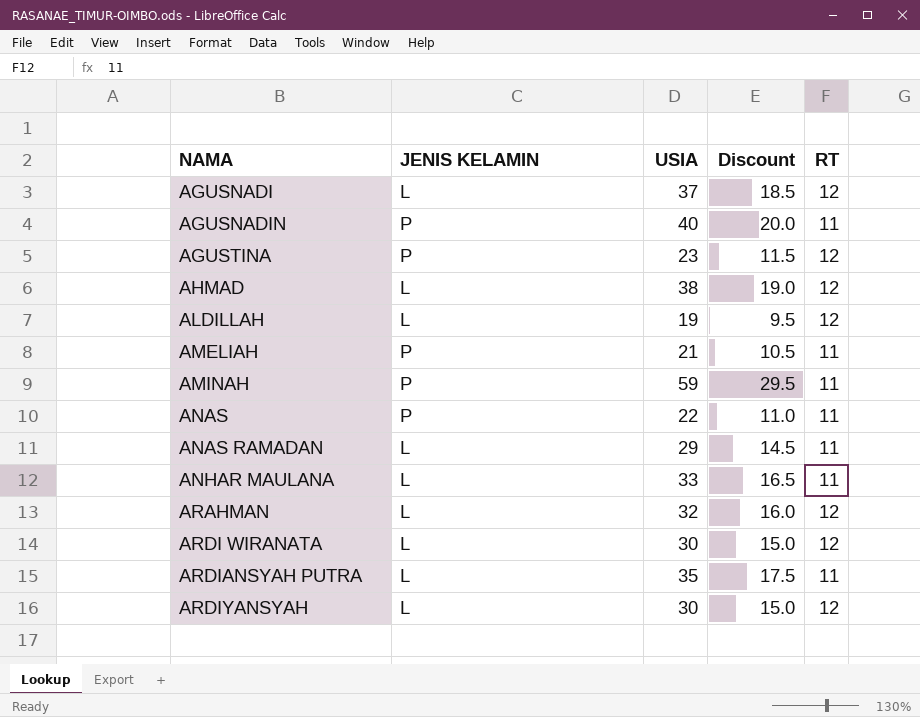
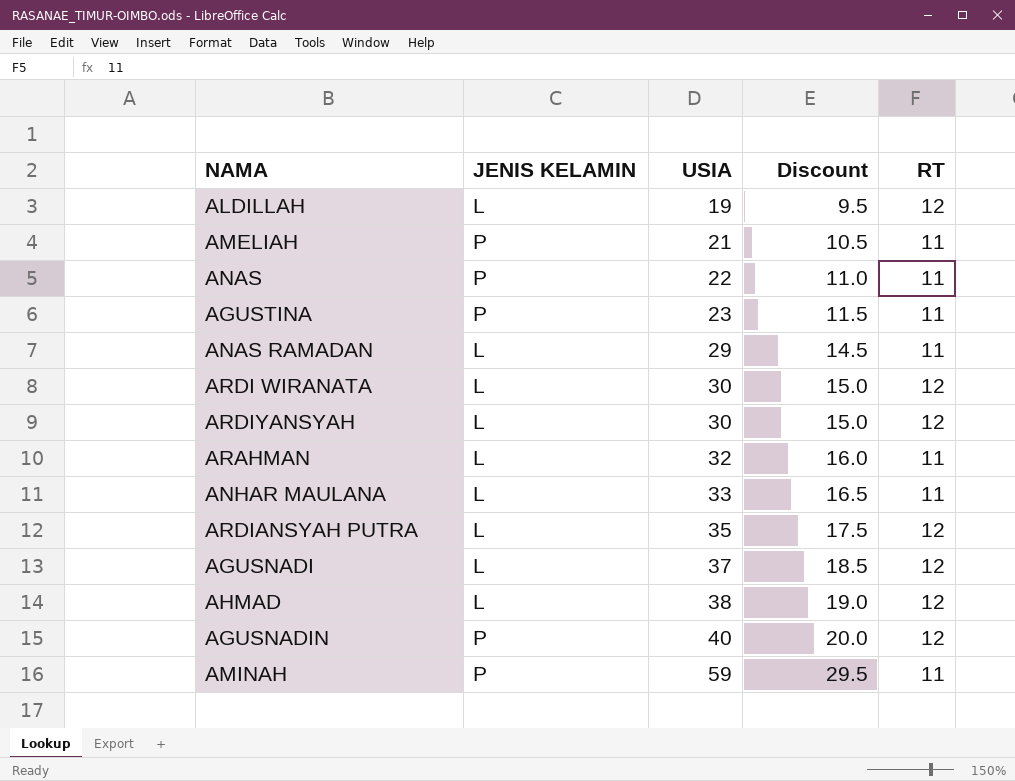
row order: NAMA ascending -> USIA ascending
AGUSTINA | RT: 12 -> 11
ARAHMAN | RT: 12 -> 11
ARDIANSYAH PUTRA | RT: 11 -> 12
AGUSNADIN | RT: 11 -> 12

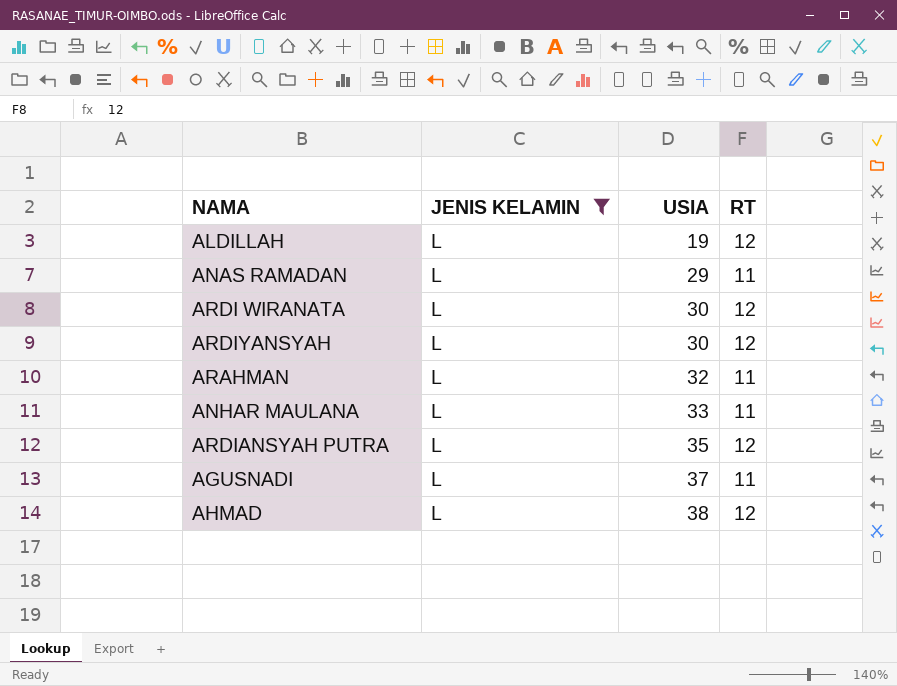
filter: none -> JENIS KELAMIN = L
column Discount | formula: [USIA] * 0.5 -> none
AGUSNADI | RT: 12 -> 11

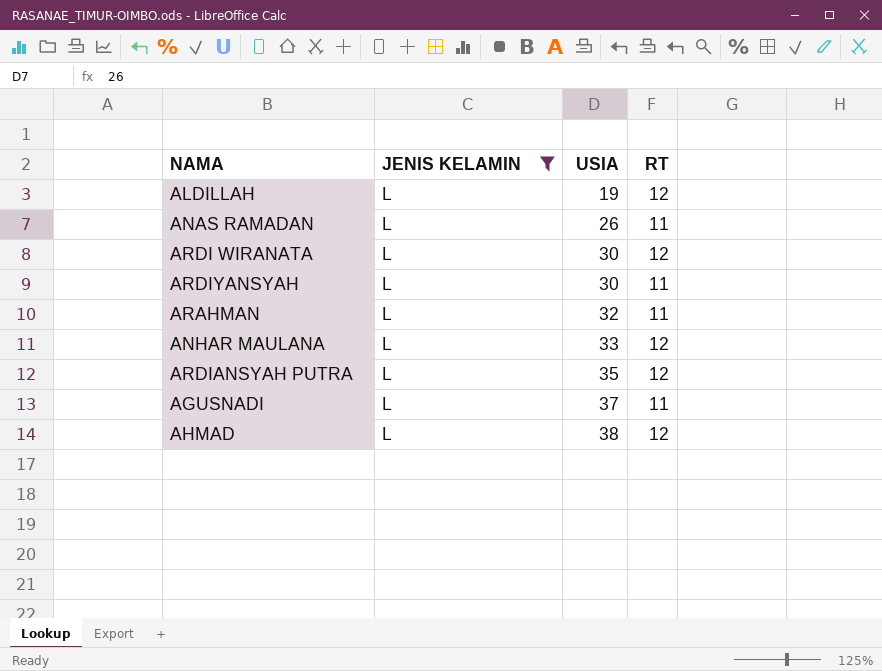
ANAS RAMADAN | USIA: 29 -> 26
ARDIYANSYAH | RT: 12 -> 11
ANHAR MAULANA | RT: 11 -> 12

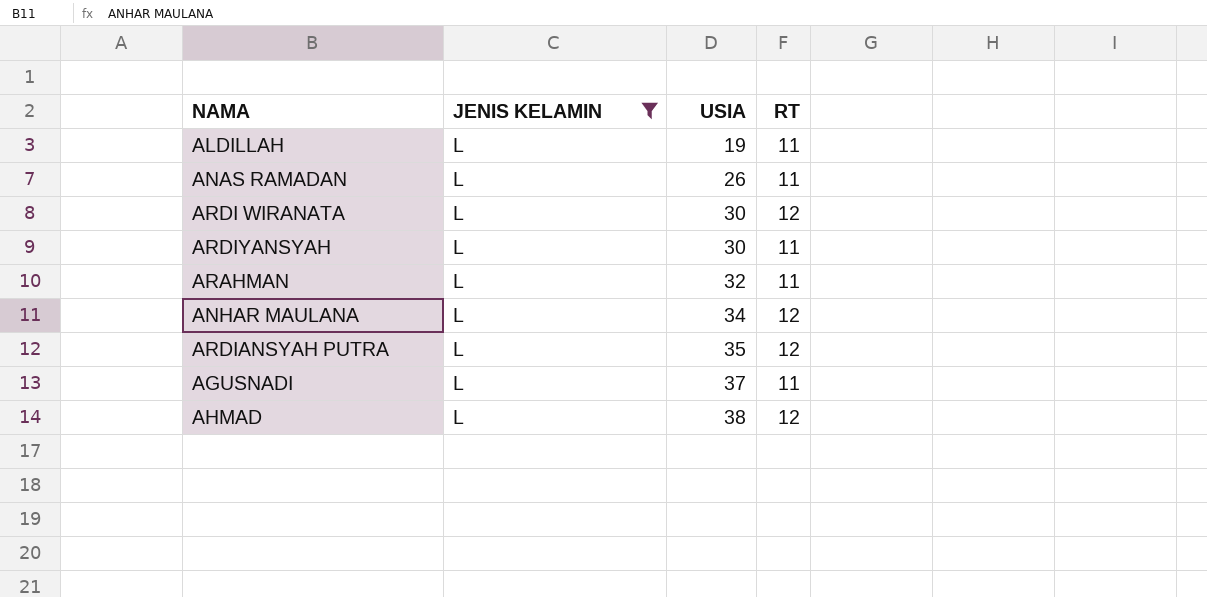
ALDILLAH | RT: 12 -> 11
ANHAR MAULANA | USIA: 33 -> 34

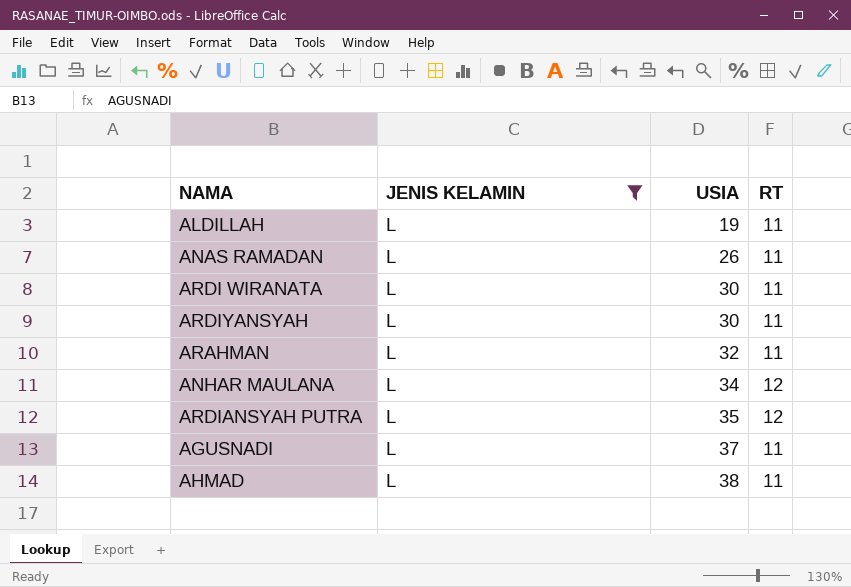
ARDI WIRANATA | RT: 12 -> 11
AHMAD | RT: 12 -> 11

